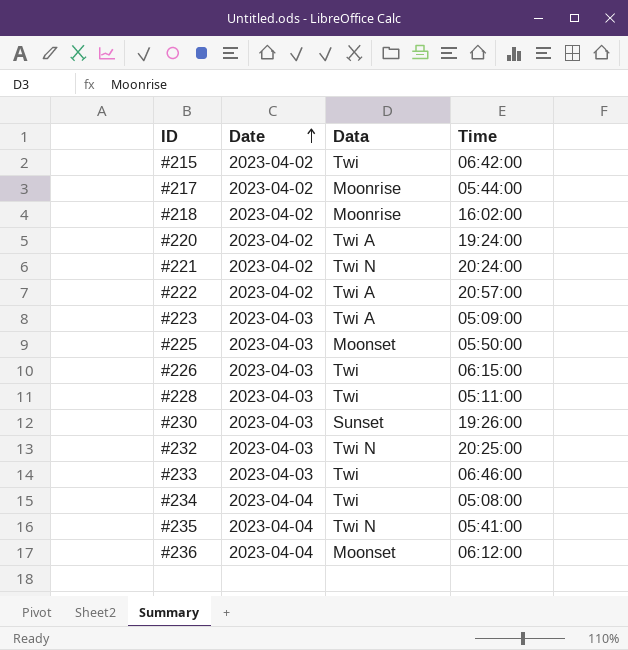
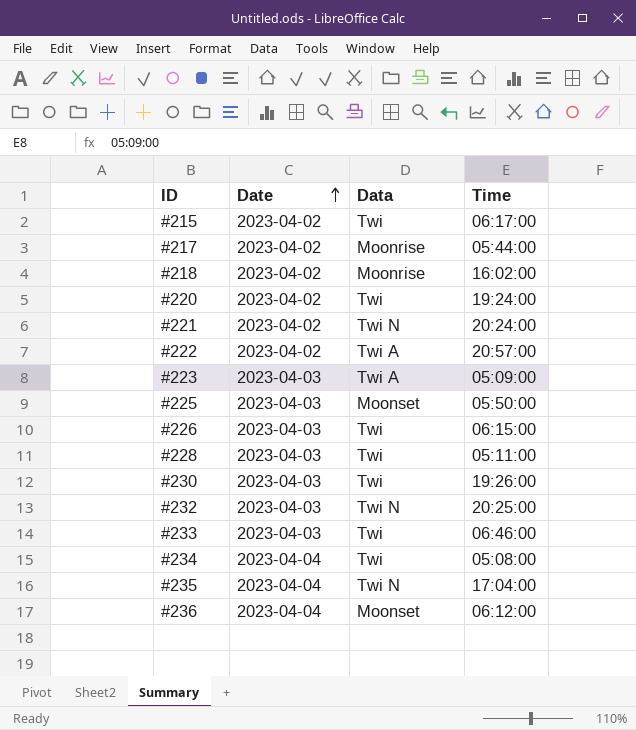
#215 | Time: 06:42:00 -> 06:17:00
#220 | Data: Twi A -> Twi
#230 | Data: Sunset -> Twi
#235 | Time: 05:41:00 -> 17:04:00

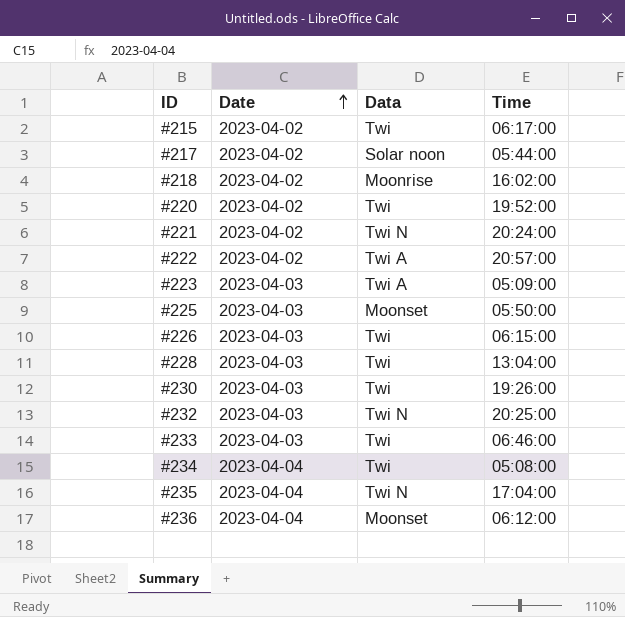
#217 | Data: Moonrise -> Solar noon
#220 | Time: 19:24:00 -> 19:52:00
#228 | Time: 05:11:00 -> 13:04:00

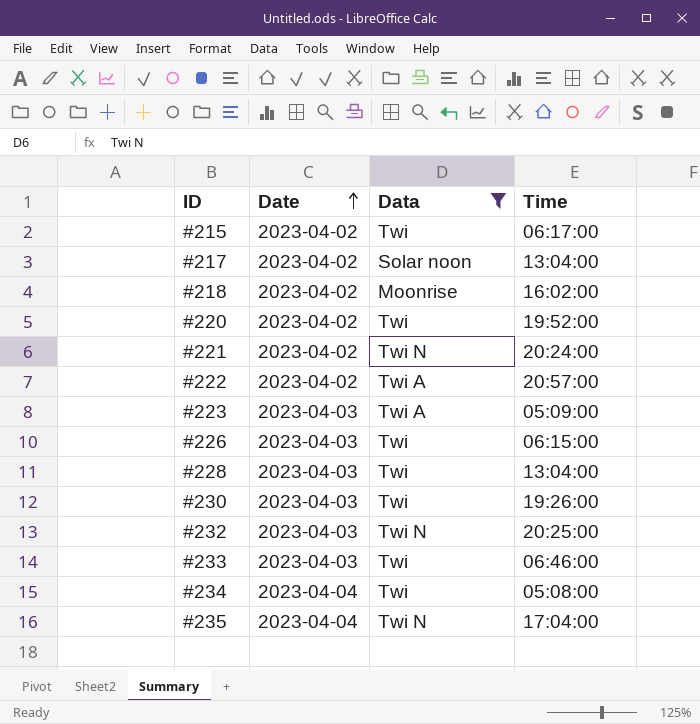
filter: none -> Data != Moonset
#217 | Time: 05:44:00 -> 13:04:00

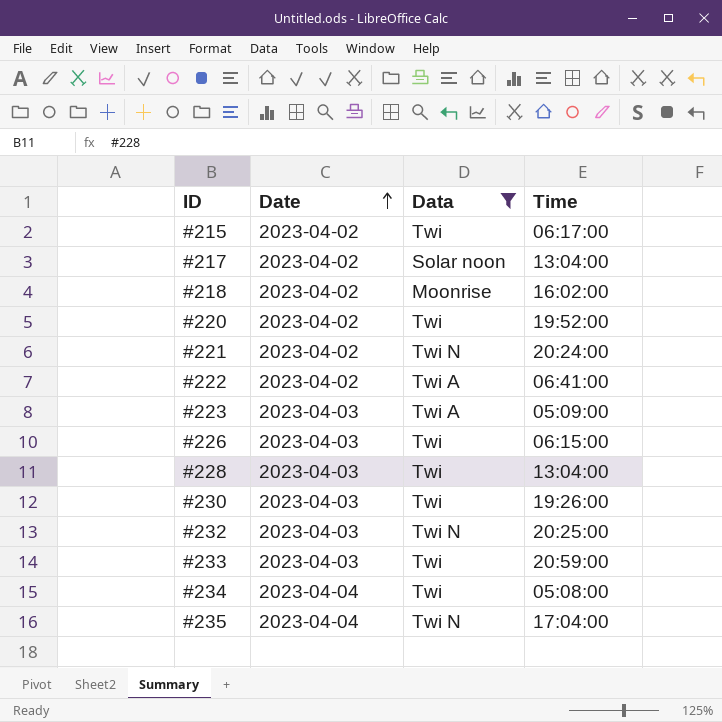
#222 | Time: 20:57:00 -> 06:41:00
#233 | Time: 06:46:00 -> 20:59:00

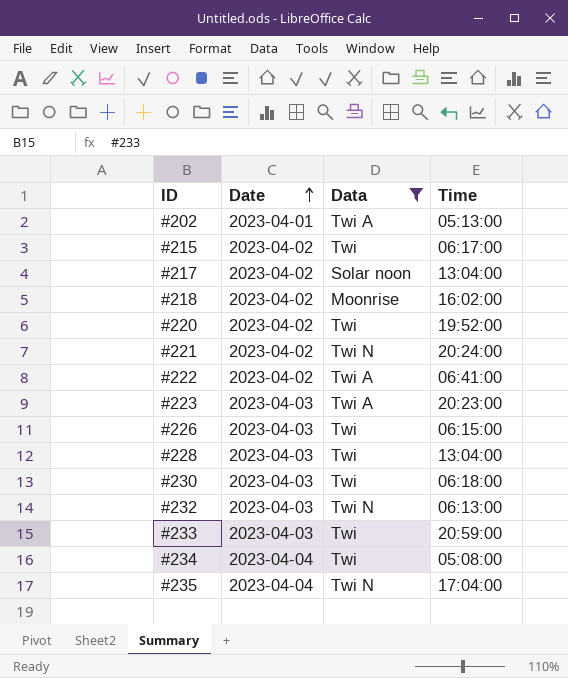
row #202: none -> 2023-04-01 | Twi A | 05:13:00
#223 | Time: 05:09:00 -> 20:23:00
#230 | Time: 19:26:00 -> 06:18:00
#232 | Time: 20:25:00 -> 06:13:00

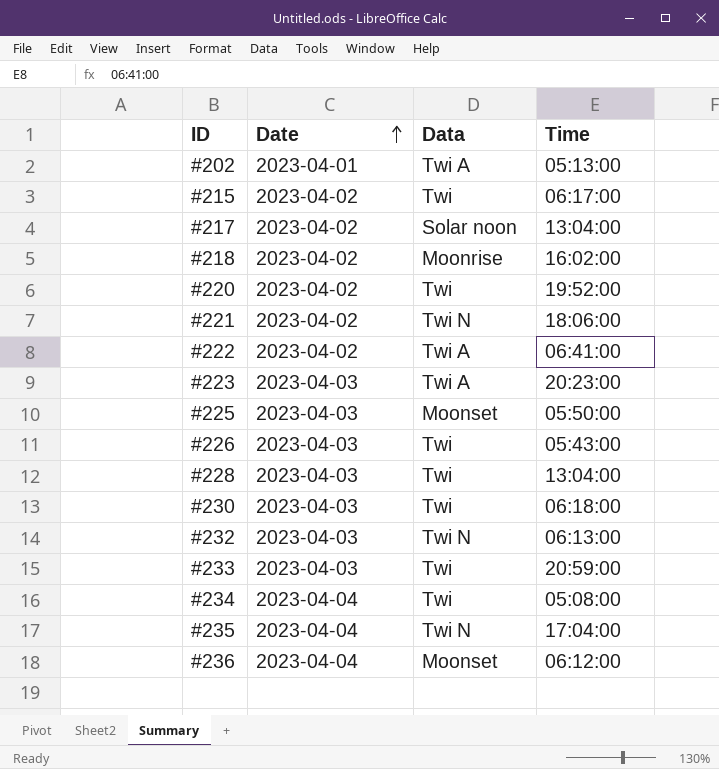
filter: Data != Moonset -> none
#221 | Time: 20:24:00 -> 18:06:00
#226 | Time: 06:15:00 -> 05:43:00

